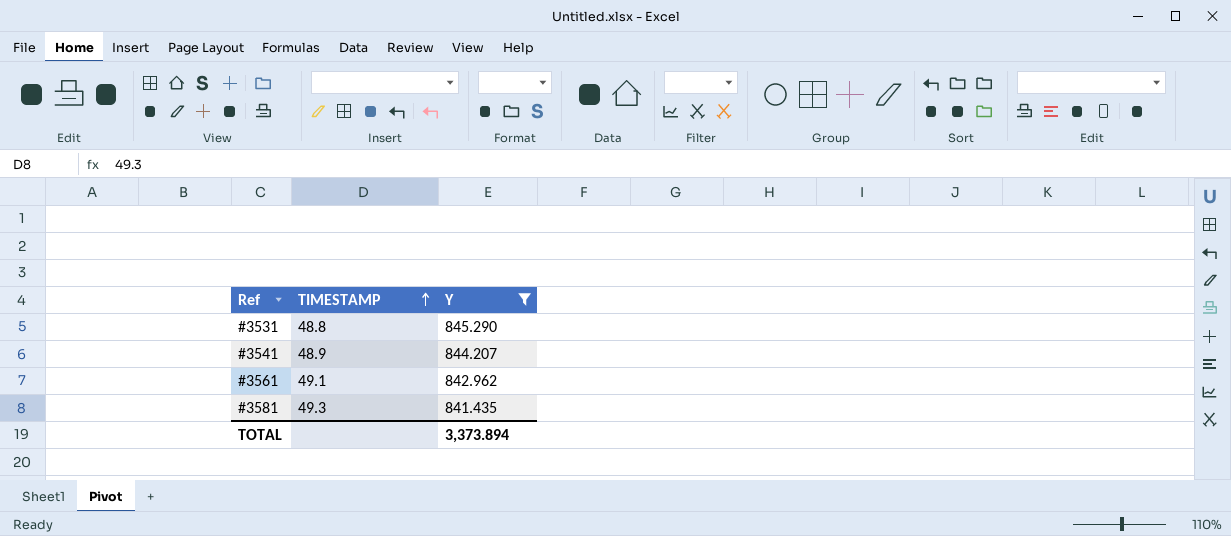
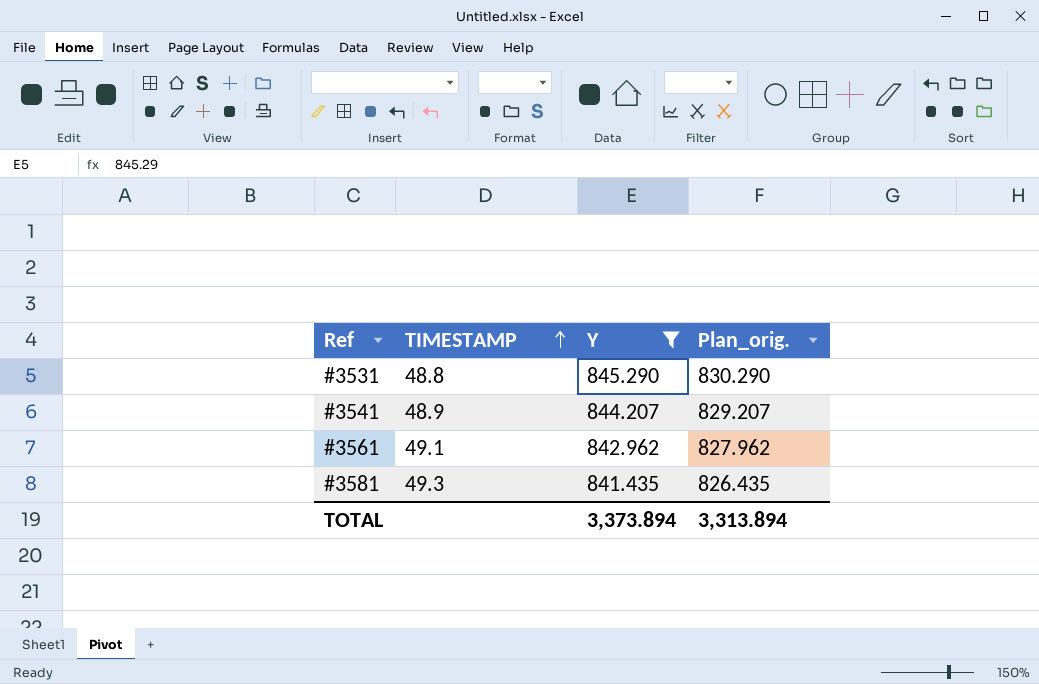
column Plan_orig. | formula: none -> [Y] - 15

